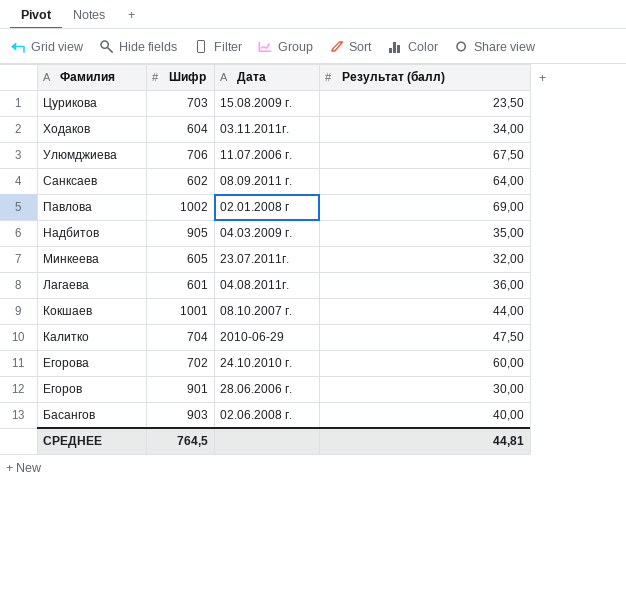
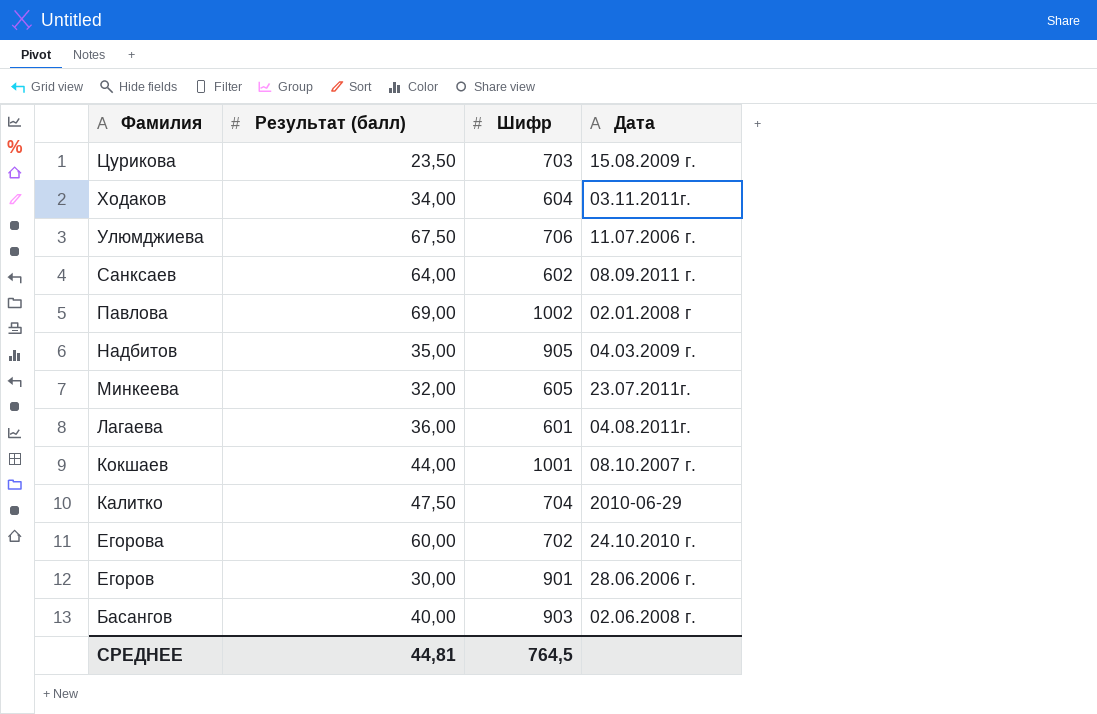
column Результат (балл) | position: 4 -> 2

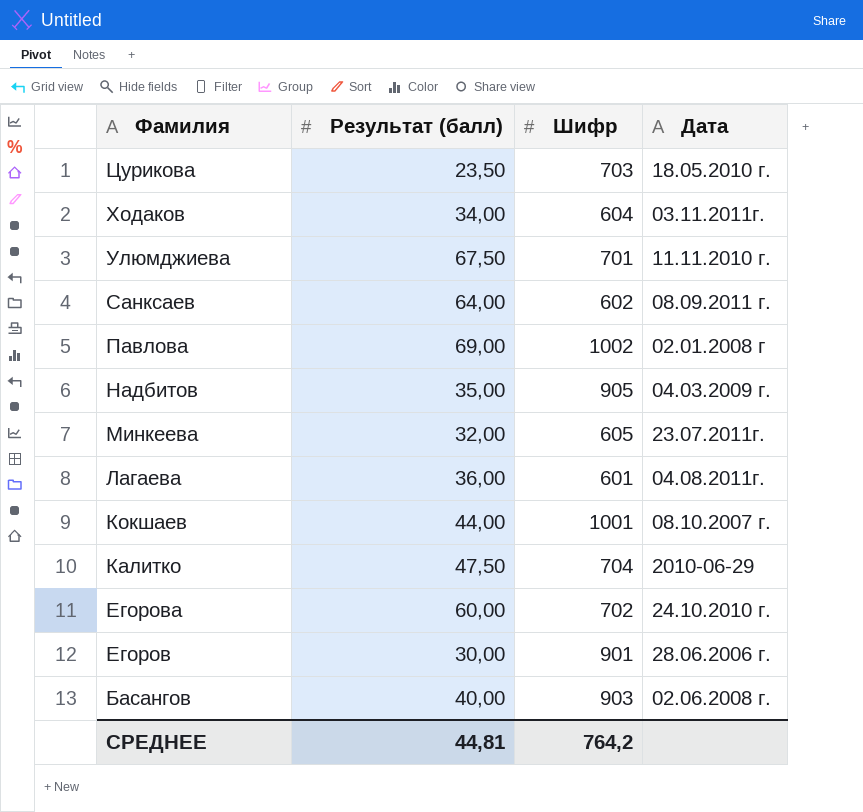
Цурикова | Дата: 15.08.2009 г. -> 18.05.2010 г.
Улюмджиева | Шифр: 706 -> 701
Улюмджиева | Дата: 11.07.2006 г. -> 11.11.2010 г.
СРЕДНЕЕ | Шифр: 764,5 -> 764,2

